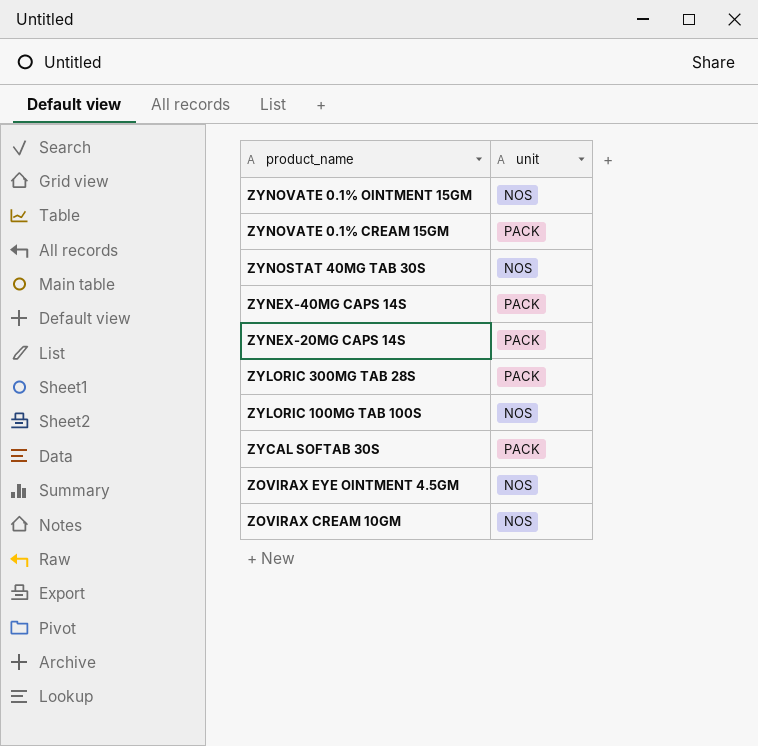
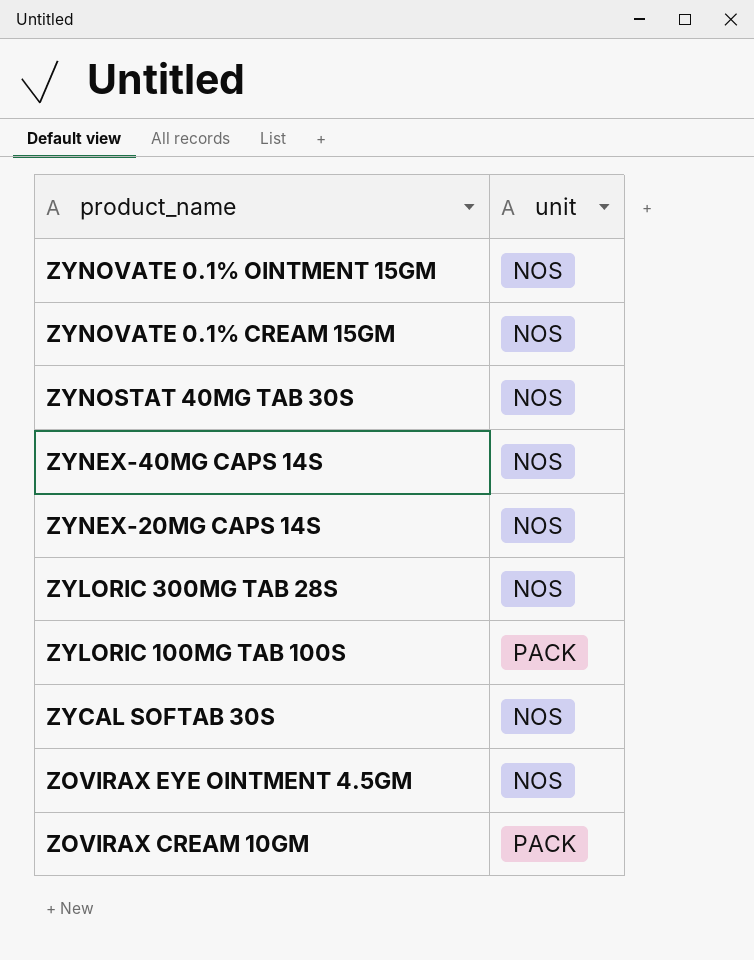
ZYNOVATE 0.1% CREAM 15GM | unit: PACK -> NOS
ZYNEX-40MG CAPS 14S | unit: PACK -> NOS
ZYNEX-20MG CAPS 14S | unit: PACK -> NOS
ZYLORIC 300MG TAB 28S | unit: PACK -> NOS
ZYLORIC 100MG TAB 100S | unit: NOS -> PACK
ZYCAL SOFTAB 30S | unit: PACK -> NOS
ZOVIRAX CREAM 10GM | unit: NOS -> PACK

